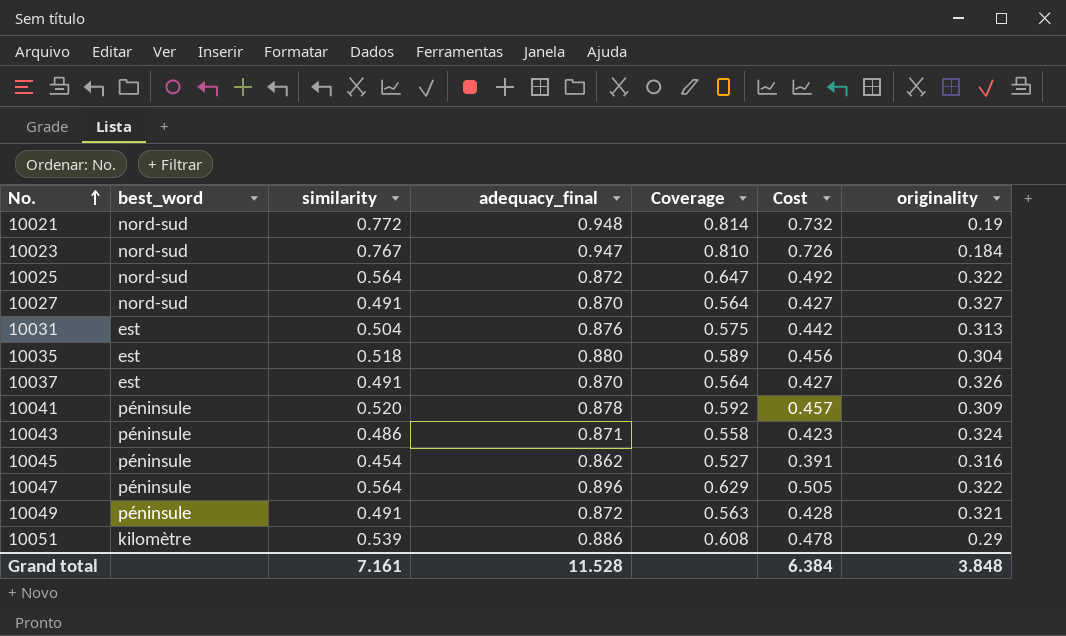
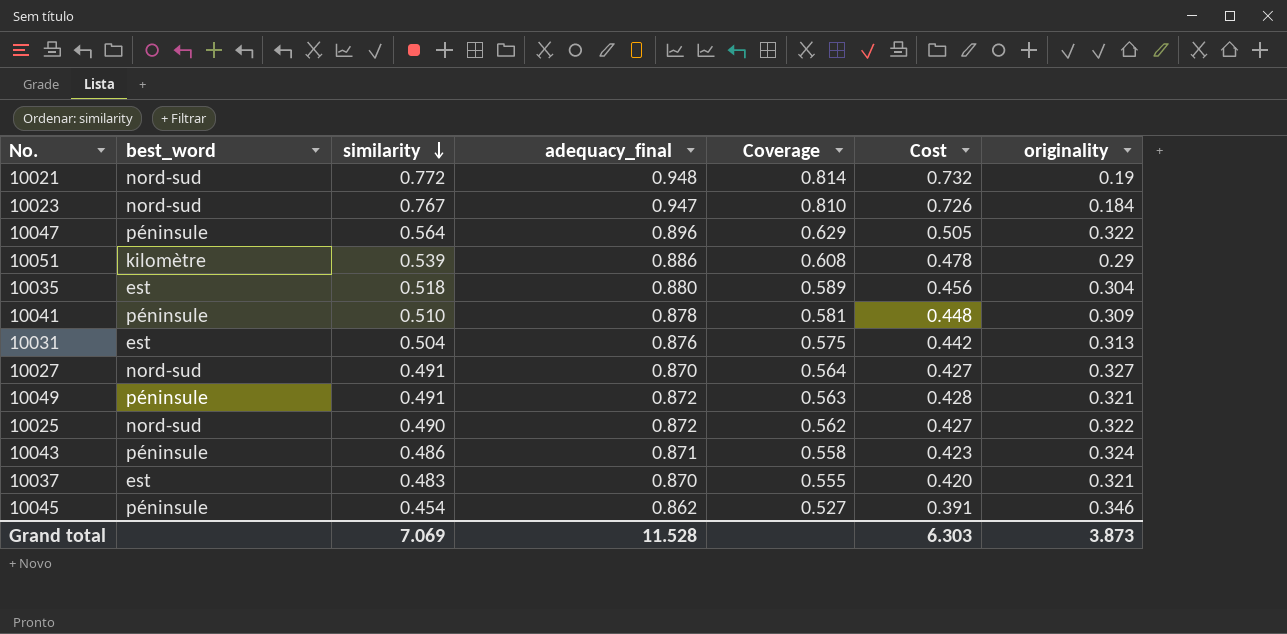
row order: No. ascending -> similarity descending
10041 | similarity: 0.520 -> 0.510
10041 | Coverage: 0.592 -> 0.581
10041 | Cost: 0.457 -> 0.448
10025 | similarity: 0.564 -> 0.490
10025 | Coverage: 0.647 -> 0.562
10025 | Cost: 0.492 -> 0.427
10037 | similarity: 0.491 -> 0.483
10037 | Coverage: 0.564 -> 0.555
10037 | Cost: 0.427 -> 0.420
10037 | originality: 0.326 -> 0.321
10045 | originality: 0.316 -> 0.346
Grand total | similarity: 7.161 -> 7.069
Grand total | Cost: 6.384 -> 6.303
Grand total | originality: 3.848 -> 3.873

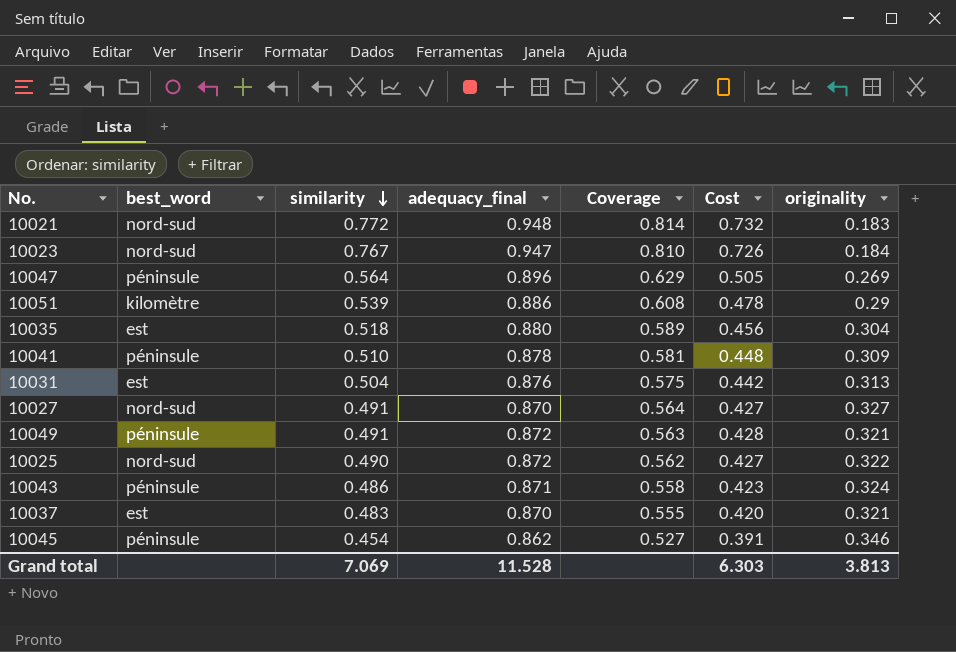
10021 | originality: 0.19 -> 0.183
10047 | originality: 0.322 -> 0.269
Grand total | originality: 3.873 -> 3.813

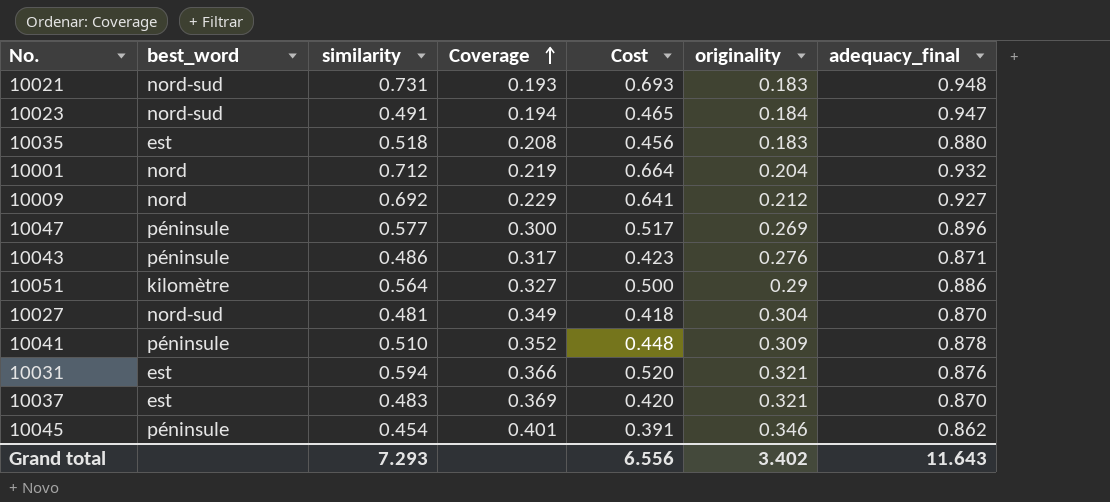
row order: similarity descending -> Coverage ascending
column Coverage | formula: [similarity] / [adequacy_final] -> [originality] / [adequacy_final]
column adequacy_final | position: 4 -> 7
row 10049: péninsule | 0.491 | 0.872 | 0.563 | 0.428 | 0.321 -> none
row 10025: nord-sud | 0.490 | 0.872 | 0.562 | 0.427 | 0.322 -> none
10021 | similarity: 0.772 -> 0.731
10021 | Cost: 0.732 -> 0.693
10023 | similarity: 0.767 -> 0.491
10023 | Cost: 0.726 -> 0.465
10035 | originality: 0.304 -> 0.183
row 10001: none -> nord | 0.712 | 0.219 | 0.664 | 0.204 | 0.932
row 10009: none -> nord | 0.692 | 0.229 | 0.641 | 0.212 | 0.927
10047 | similarity: 0.564 -> 0.577
10047 | Cost: 0.505 -> 0.517
10043 | originality: 0.324 -> 0.276
10051 | similarity: 0.539 -> 0.564
10051 | Cost: 0.478 -> 0.500
10027 | similarity: 0.491 -> 0.481
10027 | Cost: 0.427 -> 0.418
10027 | originality: 0.327 -> 0.304
10031 | similarity: 0.504 -> 0.594
10031 | Cost: 0.442 -> 0.520
10031 | originality: 0.313 -> 0.321
Grand total | similarity: 7.069 -> 7.293
Grand total | Cost: 6.303 -> 6.556
Grand total | originality: 3.813 -> 3.402
Grand total | adequacy_final: 11.528 -> 11.643

